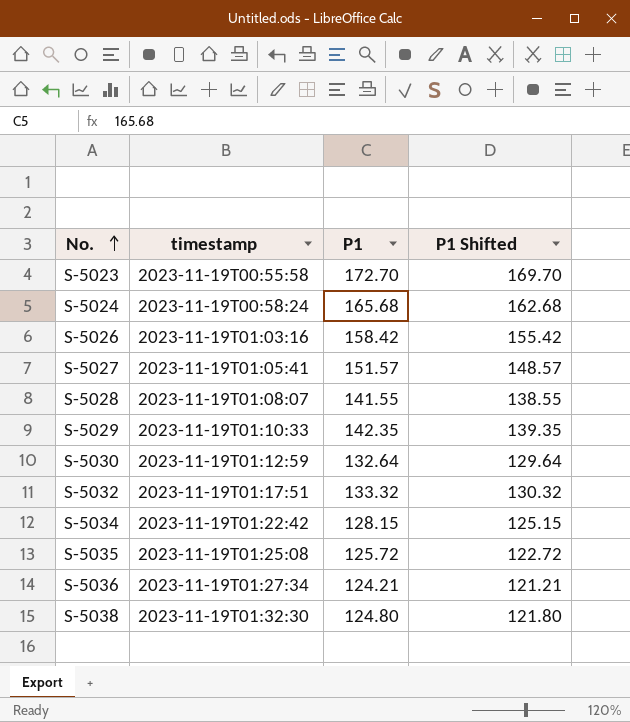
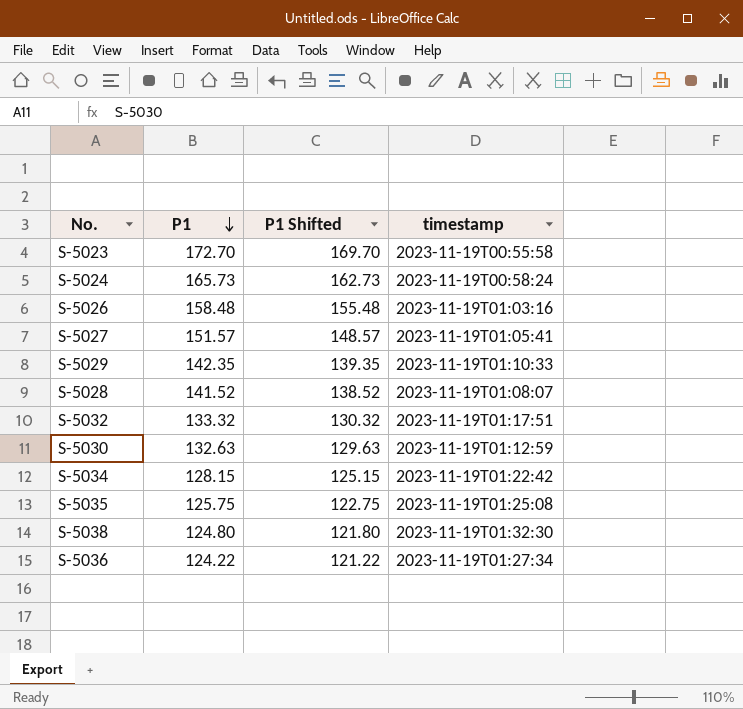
row order: No. ascending -> P1 descending
column timestamp | position: 2 -> 4
S-5024 | P1: 165.68 -> 165.73
S-5024 | P1 Shifted: 162.68 -> 162.73
S-5026 | P1: 158.42 -> 158.48
S-5026 | P1 Shifted: 155.42 -> 155.48
S-5028 | P1: 141.55 -> 141.52
S-5028 | P1 Shifted: 138.55 -> 138.52
S-5030 | P1: 132.64 -> 132.63
S-5030 | P1 Shifted: 129.64 -> 129.63
S-5035 | P1: 125.72 -> 125.75
S-5035 | P1 Shifted: 122.72 -> 122.75
S-5036 | P1: 124.21 -> 124.22
S-5036 | P1 Shifted: 121.21 -> 121.22

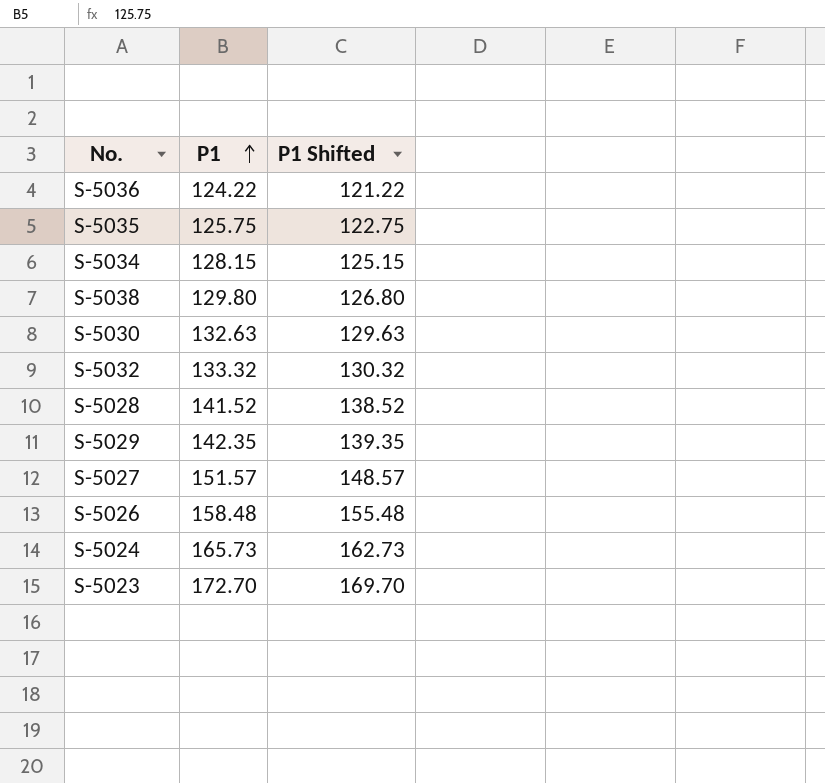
row order: P1 descending -> P1 ascending
column timestamp | position: 4 -> none
S-5038 | P1: 124.80 -> 129.80
S-5038 | P1 Shifted: 121.80 -> 126.80

